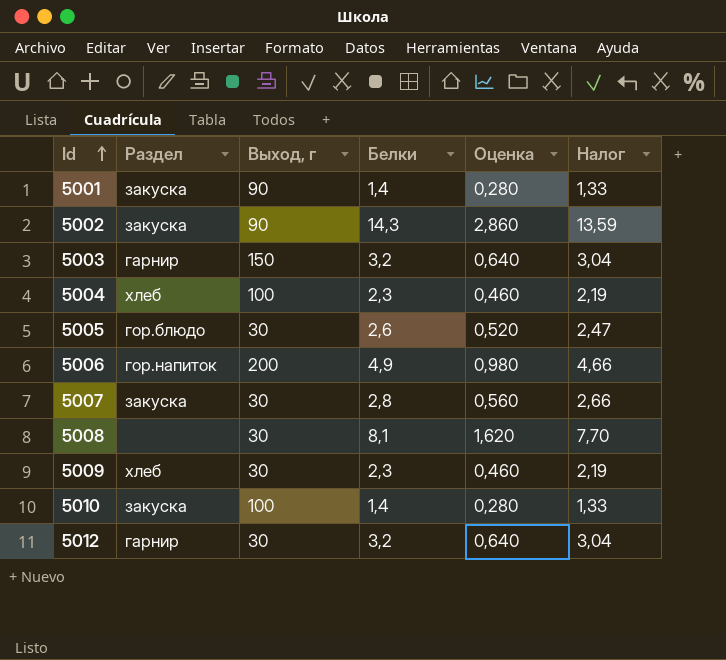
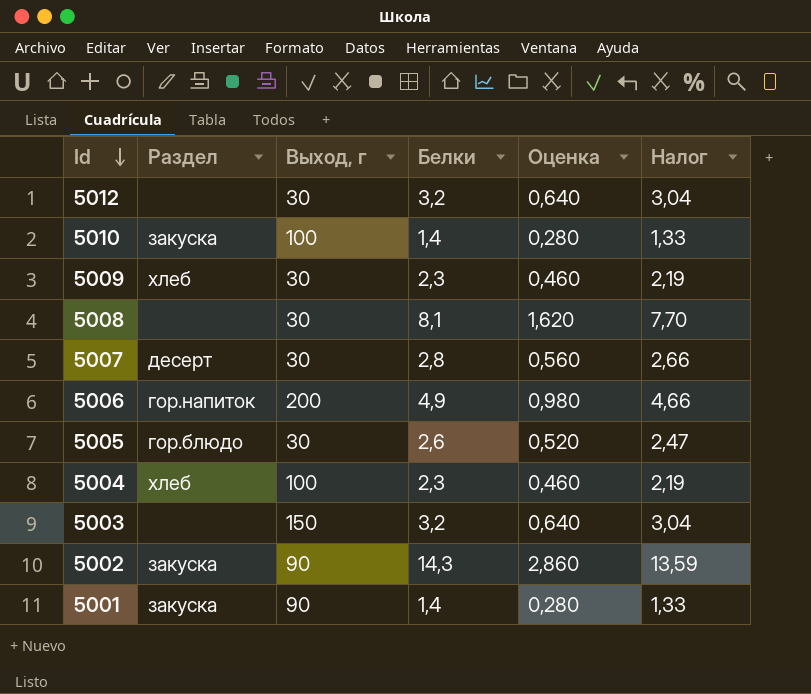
row order: Id ascending -> Id descending
5012 | Раздел: гарнир -> none
5007 | Раздел: закуска -> десерт
5003 | Раздел: гарнир -> none

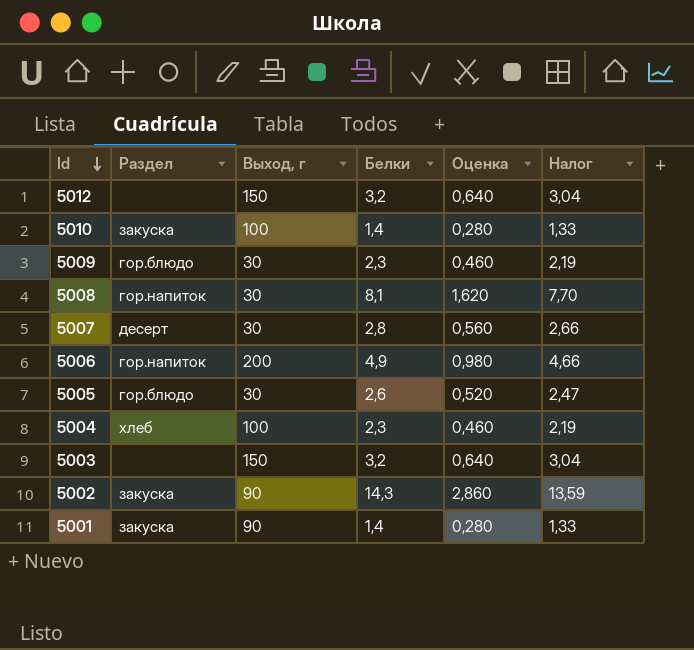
5012 | Выход, г: 30 -> 150
5009 | Раздел: хлеб -> гор.блюдо
5008 | Раздел: none -> гор.напиток

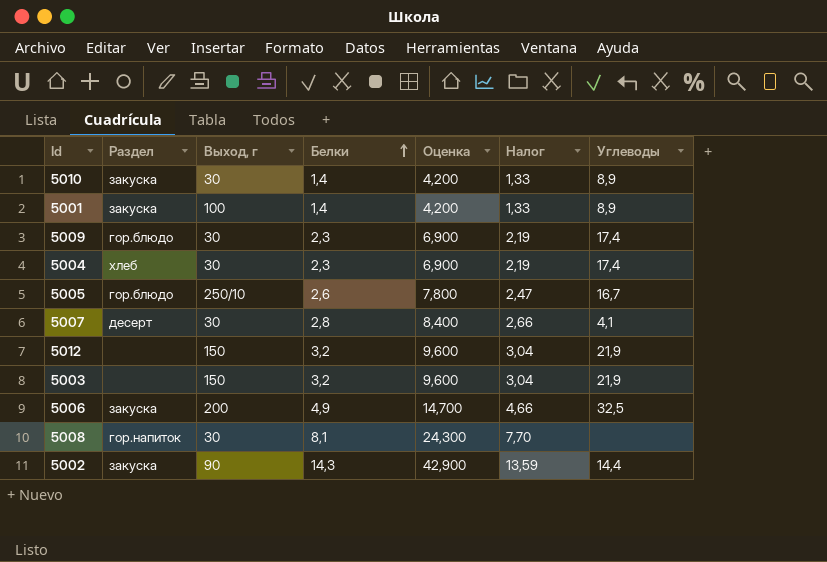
row order: Id descending -> Белки ascending
column Оценка | formula: [Белки] * 0,2 -> [Белки] * 3
column Углеводы | position: none -> 7
5010 | Выход, г: 100 -> 30
5001 | Выход, г: 90 -> 100
5004 | Выход, г: 100 -> 30
5005 | Выход, г: 30 -> 250/10
5006 | Раздел: гор.напиток -> закуска

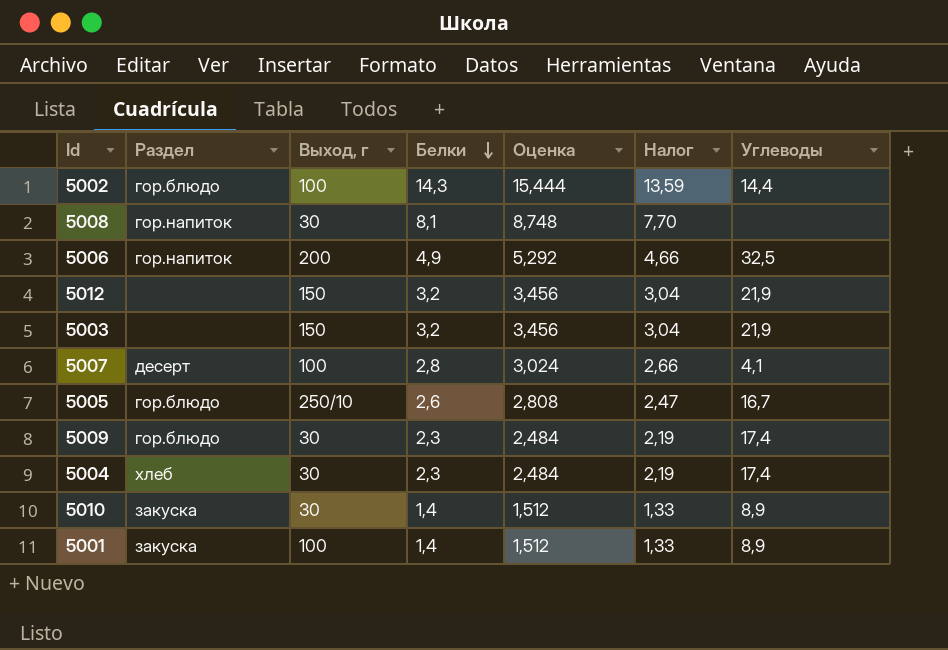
row order: Белки ascending -> Белки descending
column Оценка | formula: [Белки] * 3 -> [Белки] * 1,08
5002 | Раздел: закуска -> гор.блюдо
5002 | Выход, г: 90 -> 100
5006 | Раздел: закуска -> гор.напиток
5007 | Выход, г: 30 -> 100

